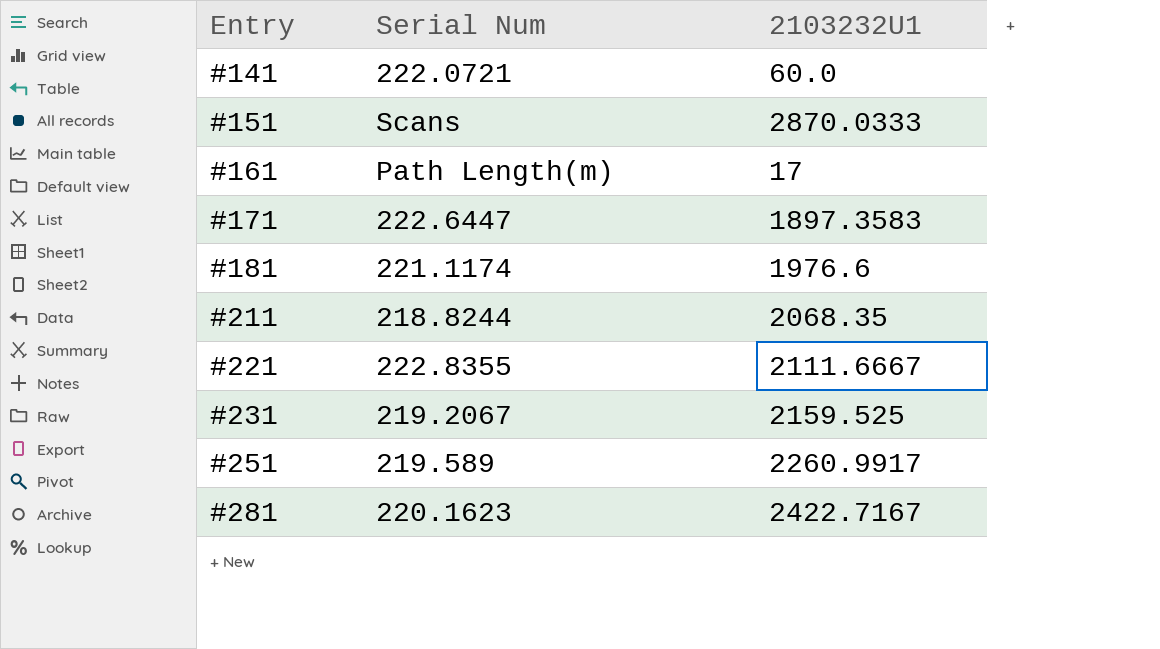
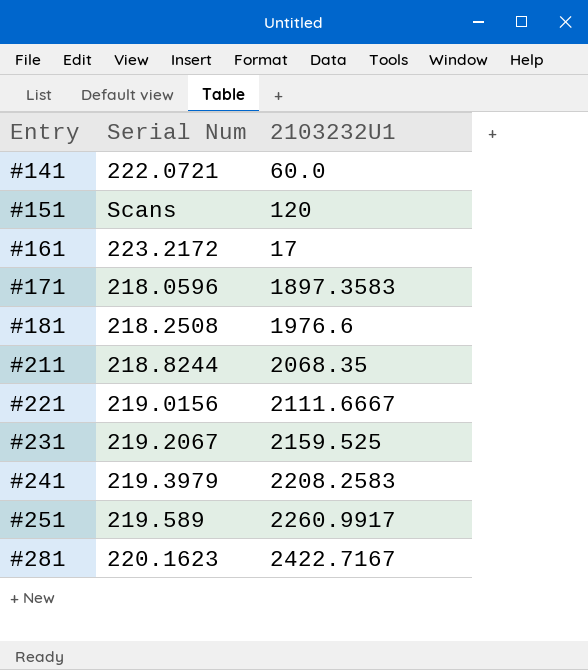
#151 | 2103232U1: 2870.0333 -> 120
#161 | Serial Num: Path Length(m) -> 223.2172
#171 | Serial Num: 222.6447 -> 218.0596
#181 | Serial Num: 221.1174 -> 218.2508
#221 | Serial Num: 222.8355 -> 219.0156
row #241: none -> 219.3979 | 2208.2583

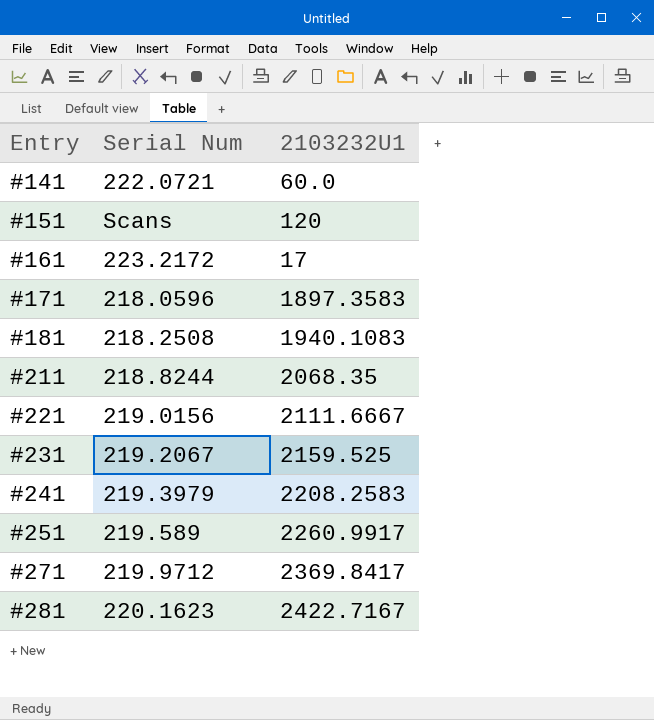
#181 | 2103232U1: 1976.6 -> 1940.1083
row #271: none -> 219.9712 | 2369.8417

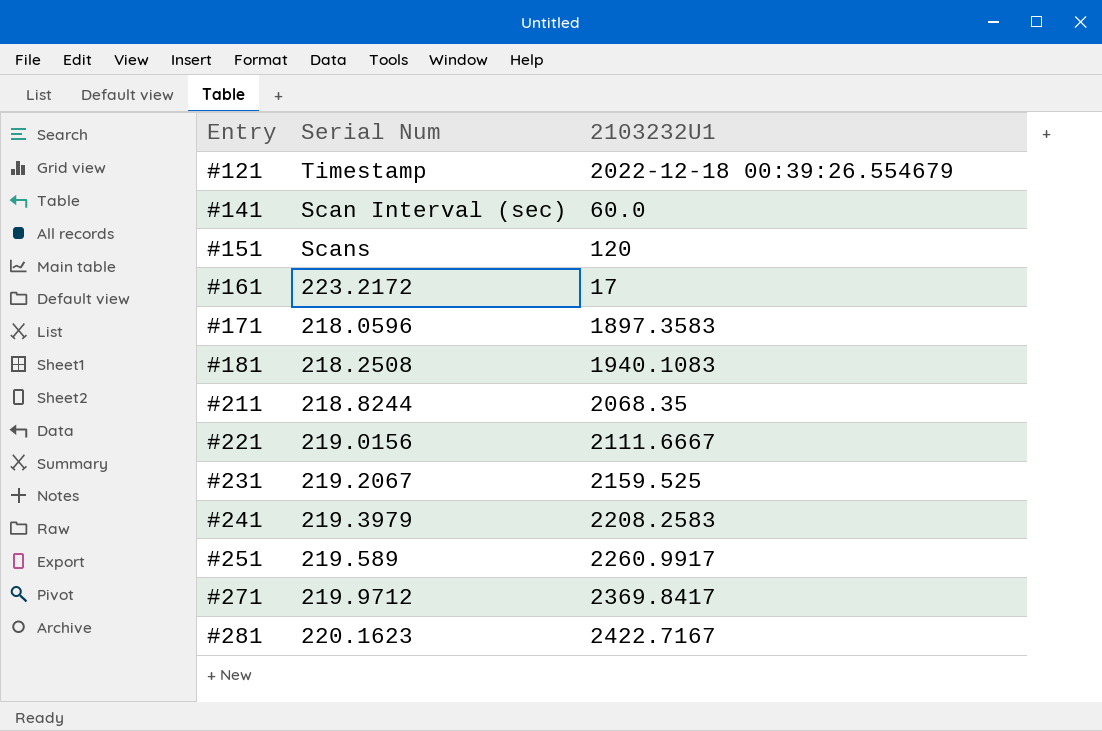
row #121: none -> Timestamp | 2022-12-18 00:39:26.554679
#141 | Serial Num: 222.0721 -> Scan Interval (sec)

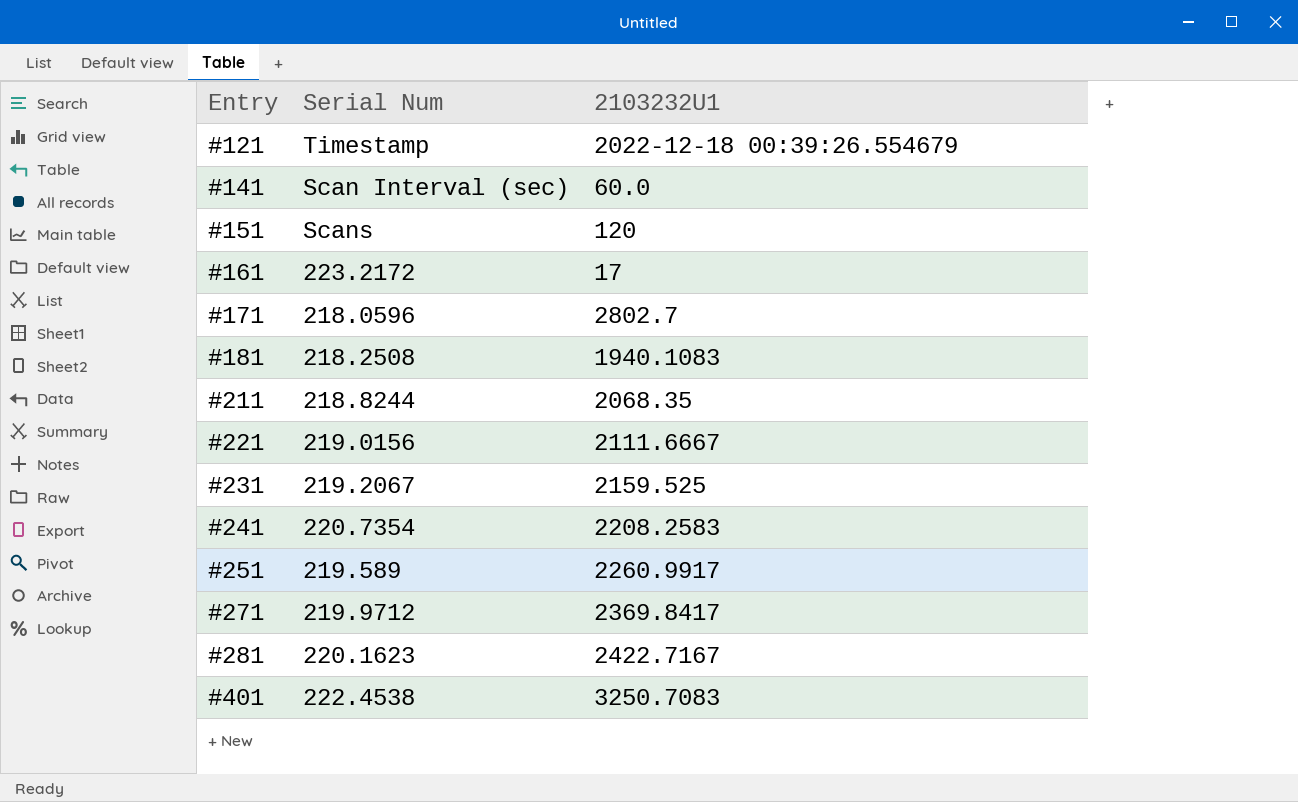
#171 | 2103232U1: 1897.3583 -> 2802.7
#241 | Serial Num: 219.3979 -> 220.7354
row #401: none -> 222.4538 | 3250.7083

